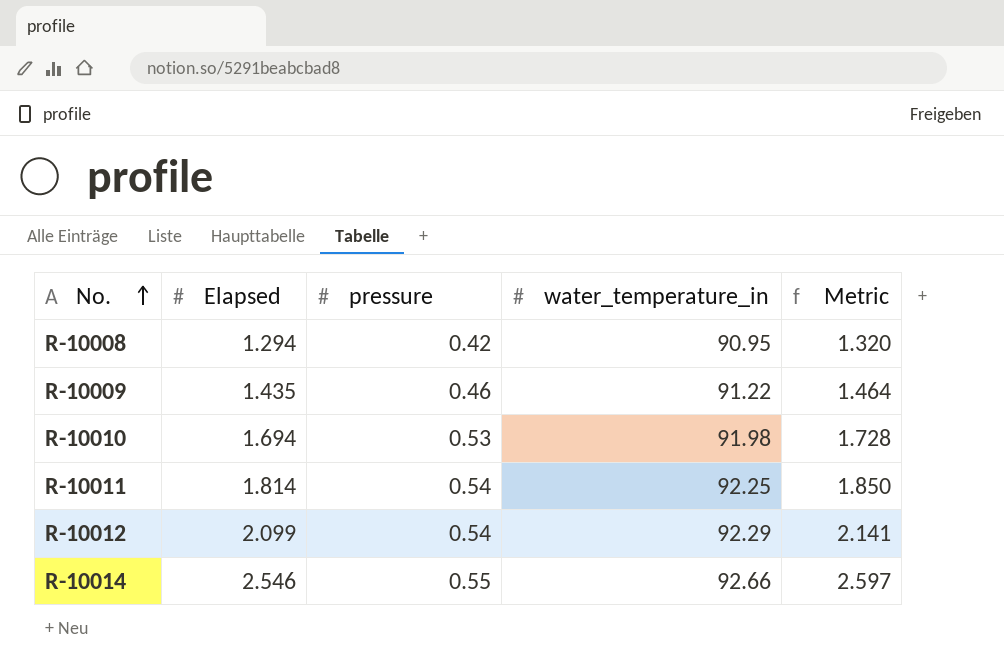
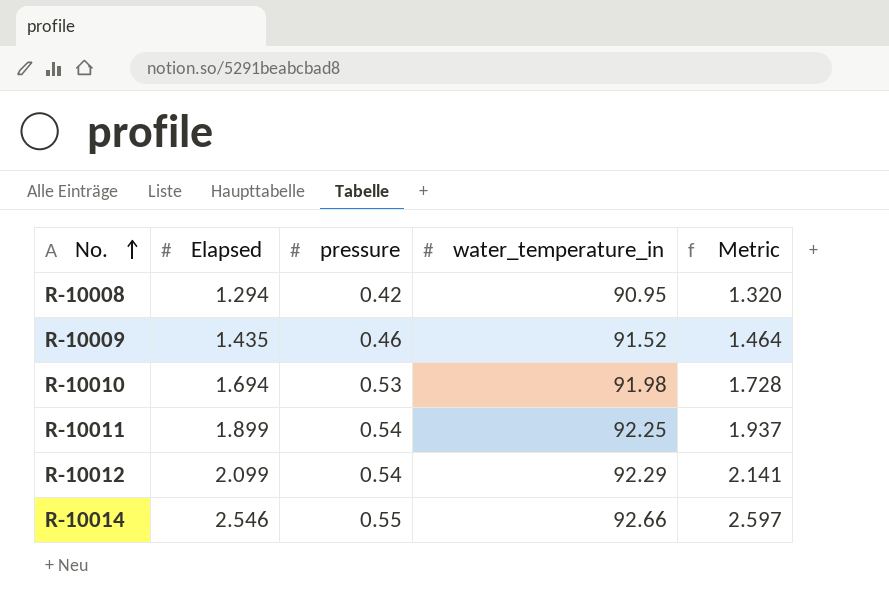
R-10009 | water_temperature_in: 91.22 -> 91.52
R-10011 | Elapsed: 1.814 -> 1.899
R-10011 | Metric: 1.850 -> 1.937

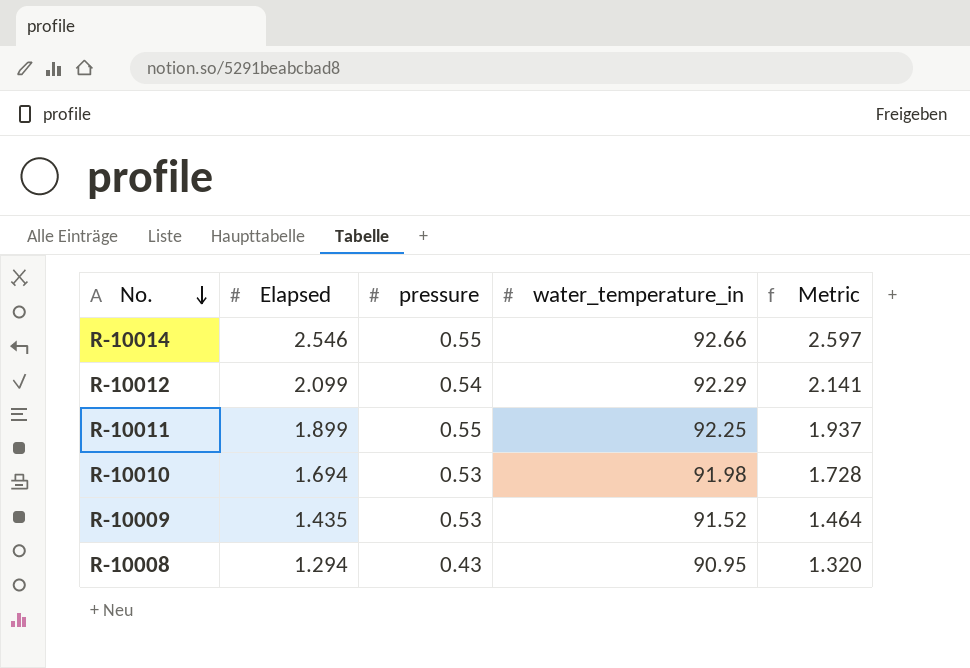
row order: No. ascending -> No. descending
R-10011 | pressure: 0.54 -> 0.55
R-10009 | pressure: 0.46 -> 0.53
R-10008 | pressure: 0.42 -> 0.43

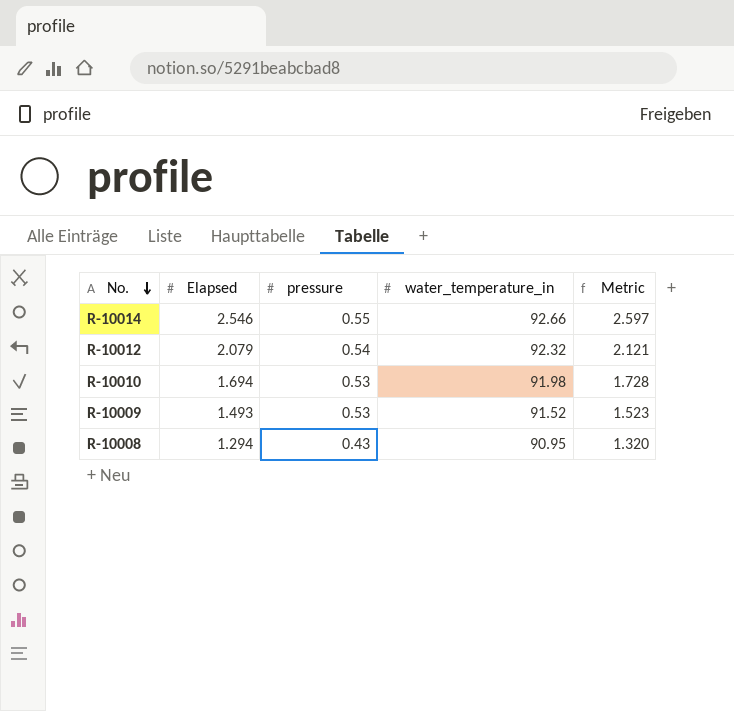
row R-10011: 1.899 | 0.55 | 92.25 | 1.937 -> none
R-10012 | Elapsed: 2.099 -> 2.079
R-10012 | water_temperature_in: 92.29 -> 92.32
R-10012 | Metric: 2.141 -> 2.121
R-10009 | Elapsed: 1.435 -> 1.493
R-10009 | Metric: 1.464 -> 1.523

